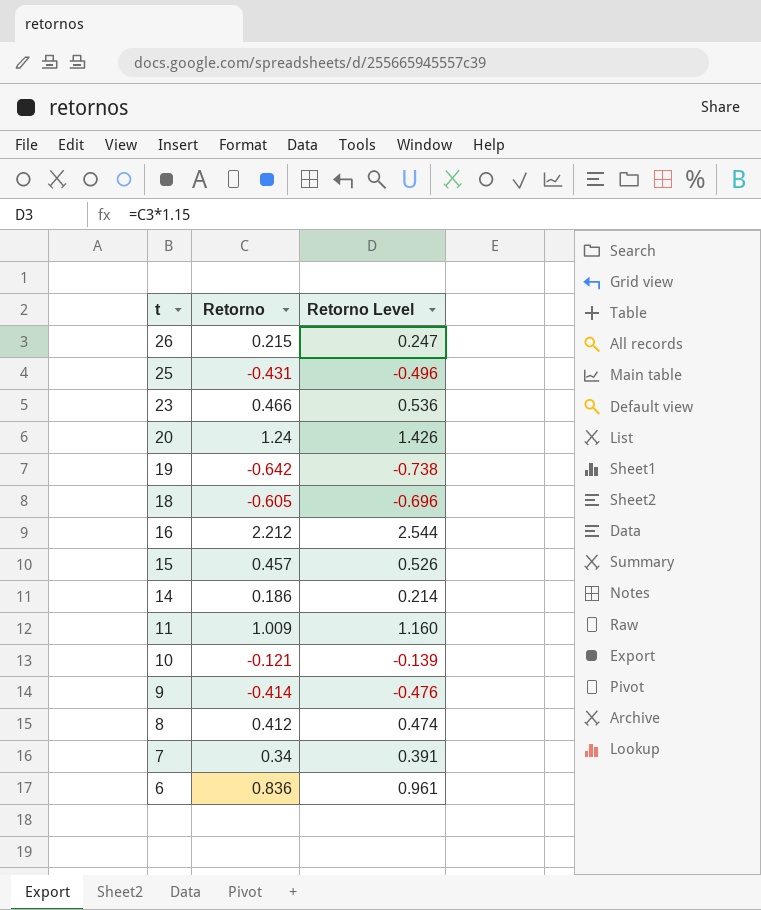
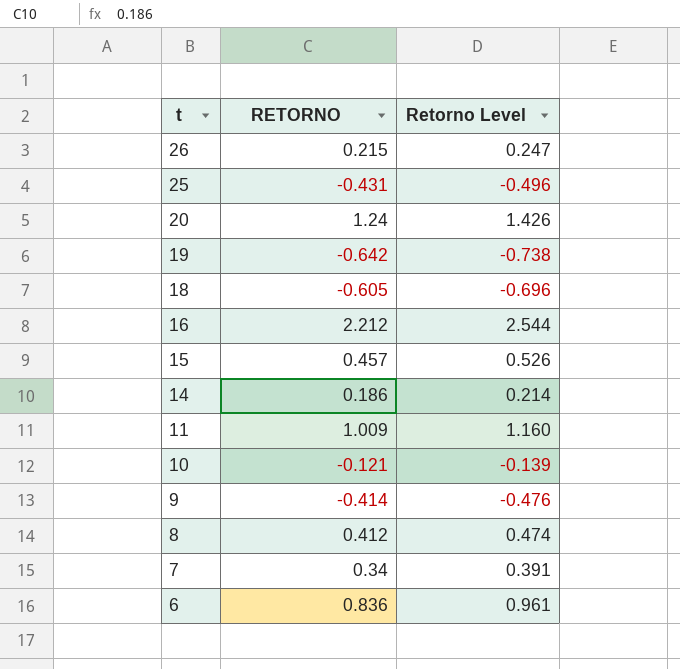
column name: Retorno -> RETORNO
row 23: 0.466 | 0.536 -> none

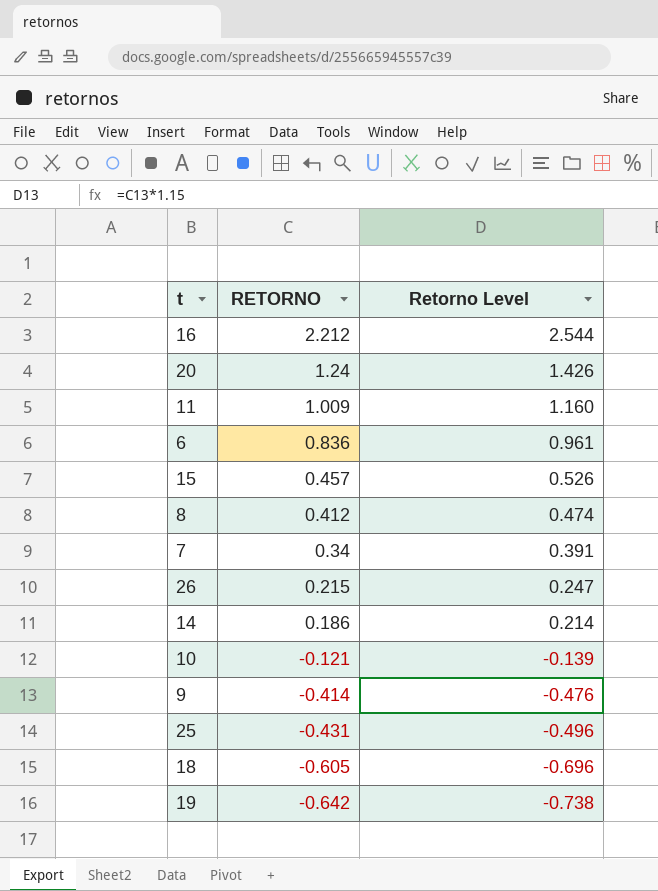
row order: t descending -> RETORNO descending

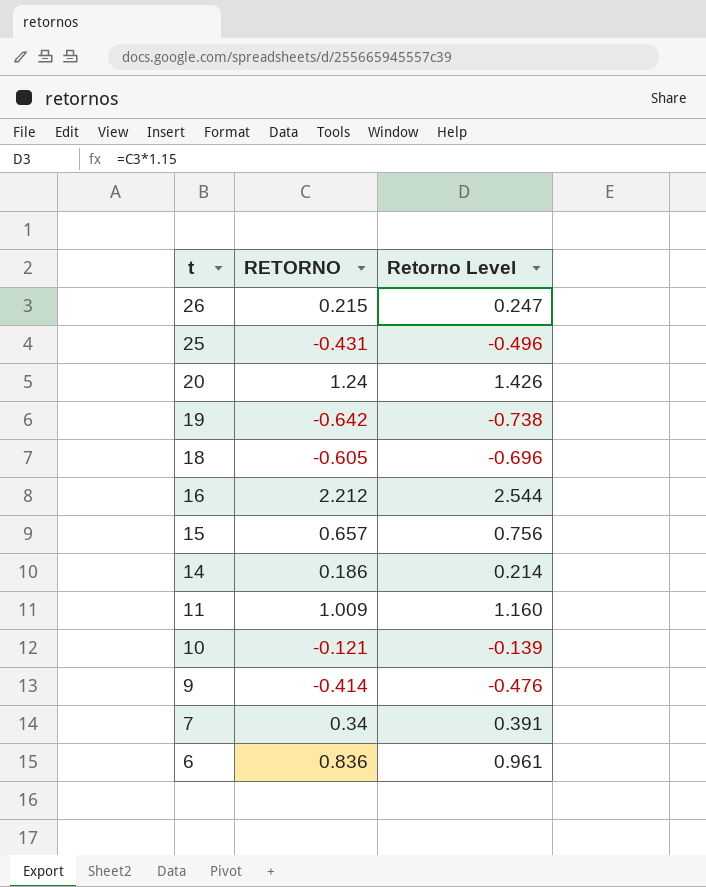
row order: RETORNO descending -> t descending
row 8: 0.412 | 0.474 -> none
15 | RETORNO: 0.457 -> 0.657
15 | Retorno Level: 0.526 -> 0.756

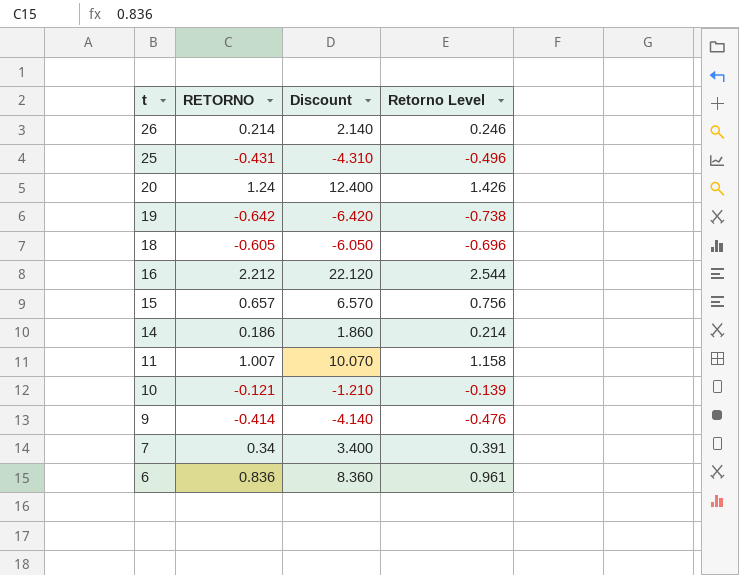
column Discount | formula: none -> [RETORNO] * 10
26 | RETORNO: 0.215 -> 0.214
26 | Retorno Level: 0.247 -> 0.246
11 | RETORNO: 1.009 -> 1.007
11 | Retorno Level: 1.160 -> 1.158

